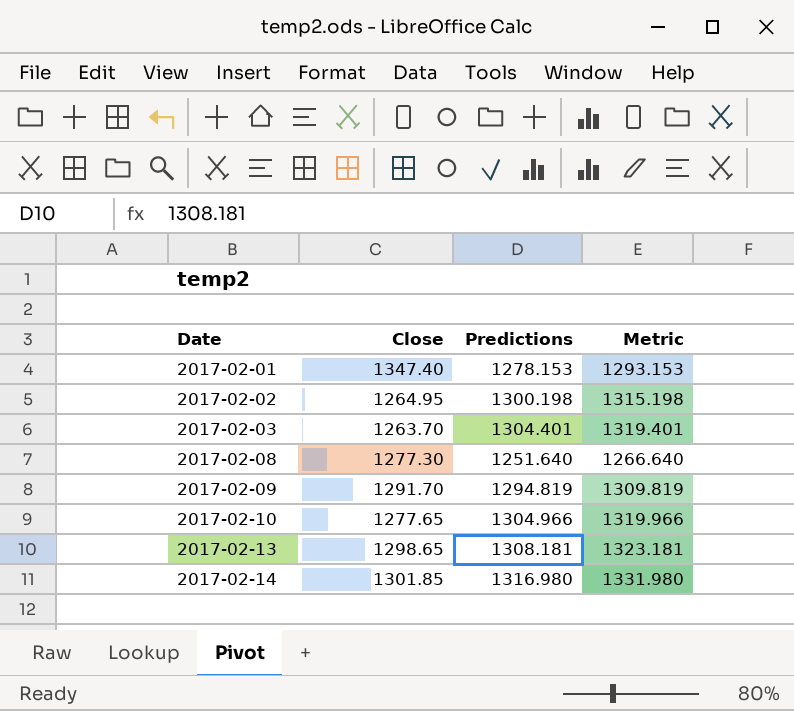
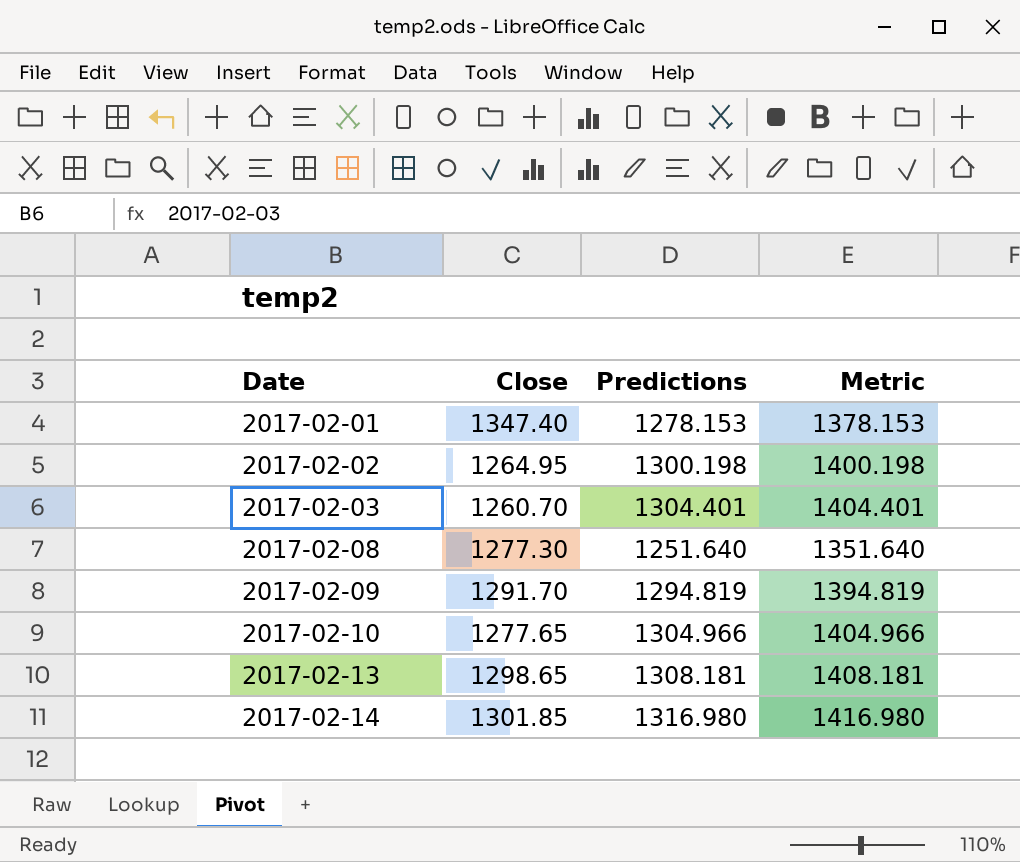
column Metric | formula: [Predictions] + 15 -> [Predictions] + 100
2017-02-03 | Close: 1263.70 -> 1260.70

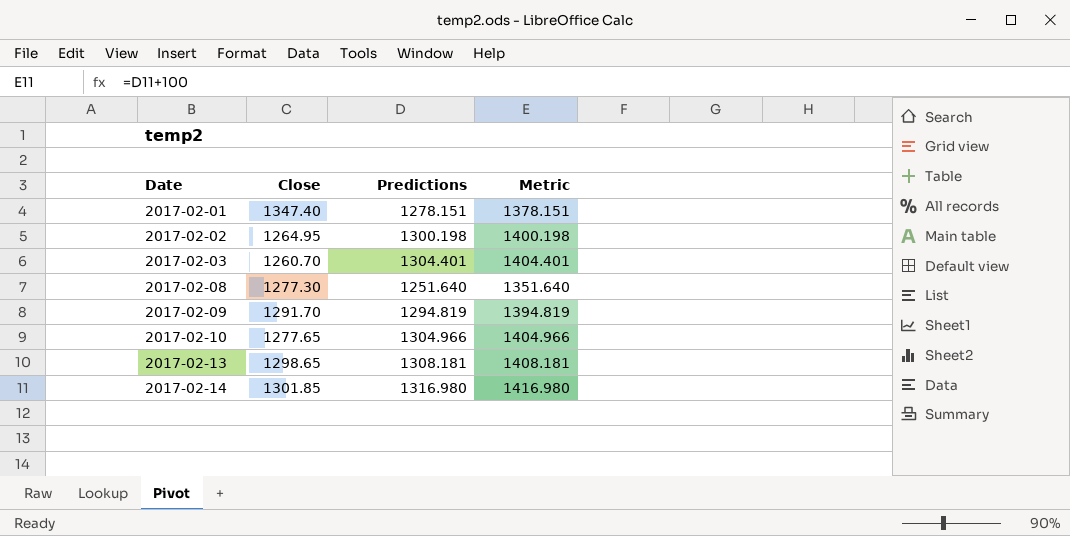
2017-02-01 | Predictions: 1278.153 -> 1278.151
2017-02-01 | Metric: 1378.153 -> 1378.151

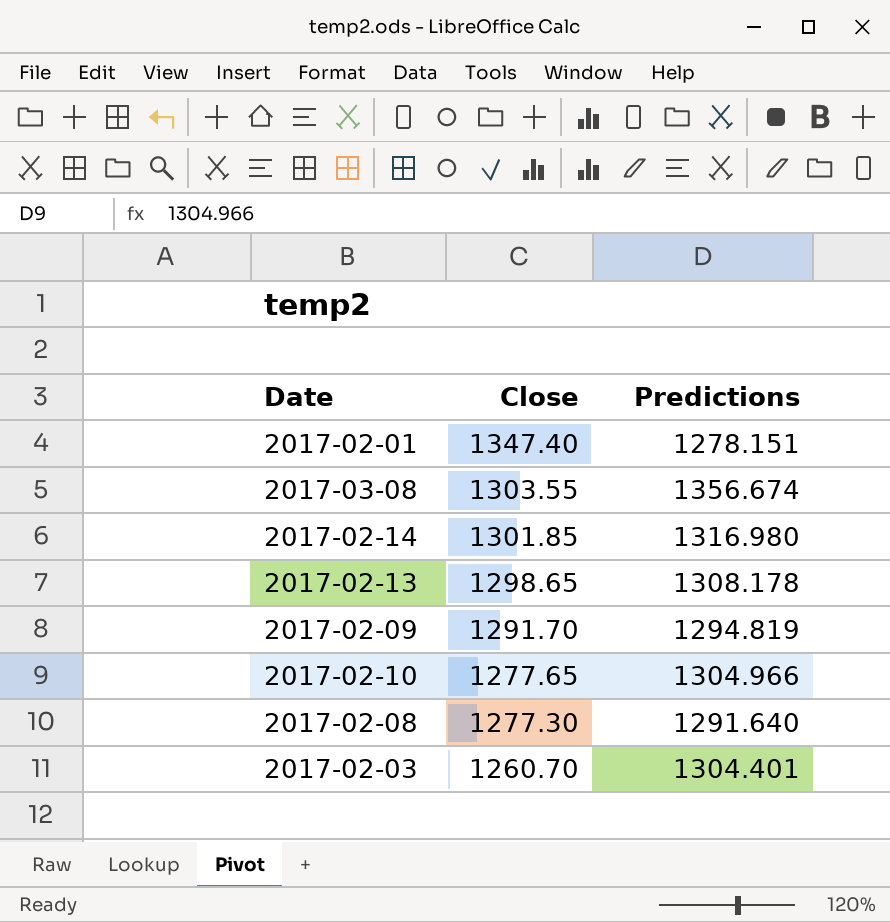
row order: Date ascending -> Close descending
column Metric | formula: [Predictions] + 100 -> none
row 2017-02-02: 1264.95 | 1300.198 | 1400.198 -> none
row 2017-03-08: none -> 1303.55 | 1356.674
2017-02-13 | Predictions: 1308.181 -> 1308.178
2017-02-08 | Predictions: 1251.640 -> 1291.640

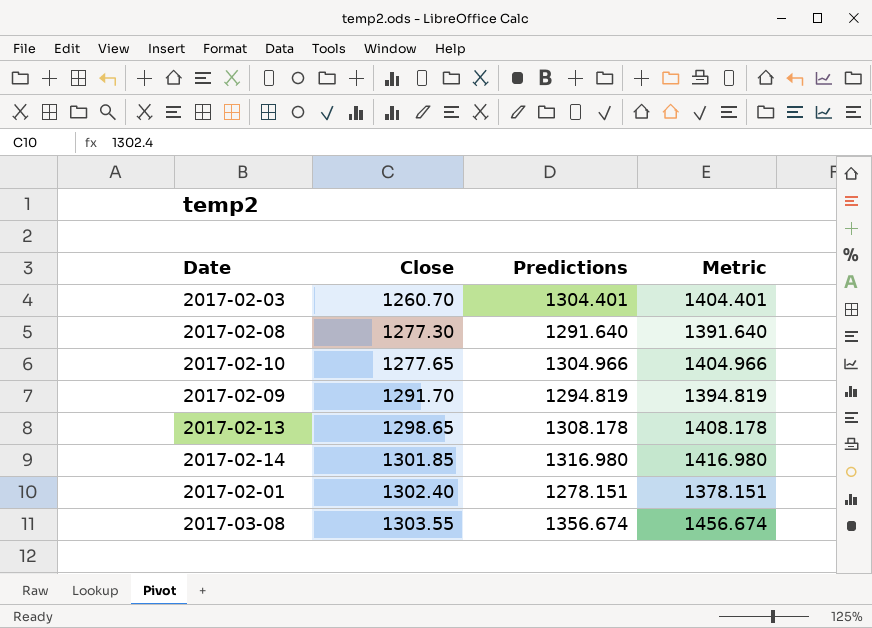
row order: Close descending -> Close ascending
column Metric | formula: none -> [Predictions] + 100
2017-02-01 | Close: 1347.40 -> 1302.40

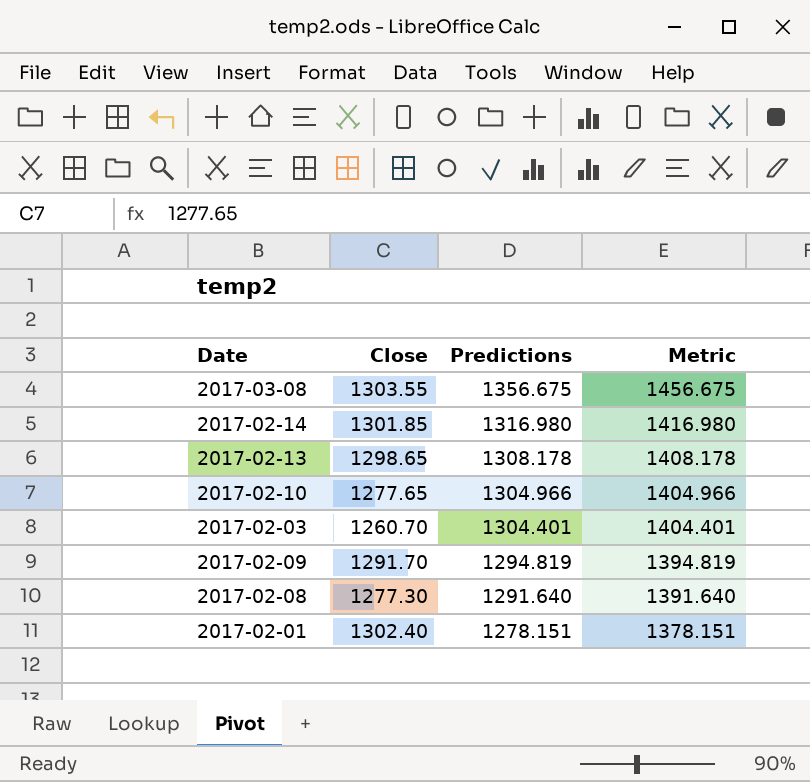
row order: Close ascending -> Predictions descending
2017-03-08 | Predictions: 1356.674 -> 1356.675
2017-03-08 | Metric: 1456.674 -> 1456.675

